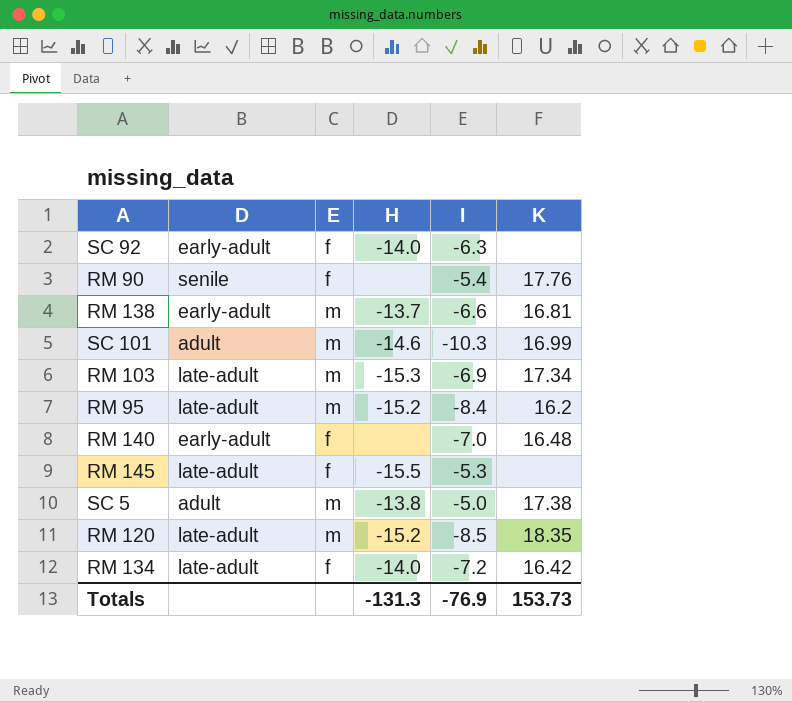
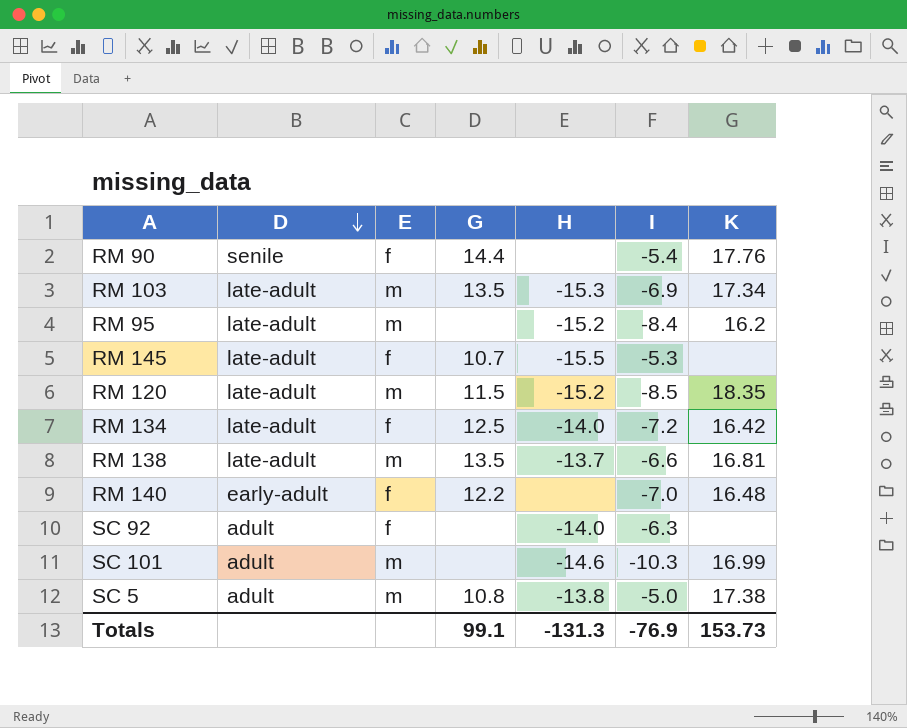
row order: none -> D descending
column G | position: none -> 4
RM 138 | D: early-adult -> late-adult
SC 92 | D: early-adult -> adult

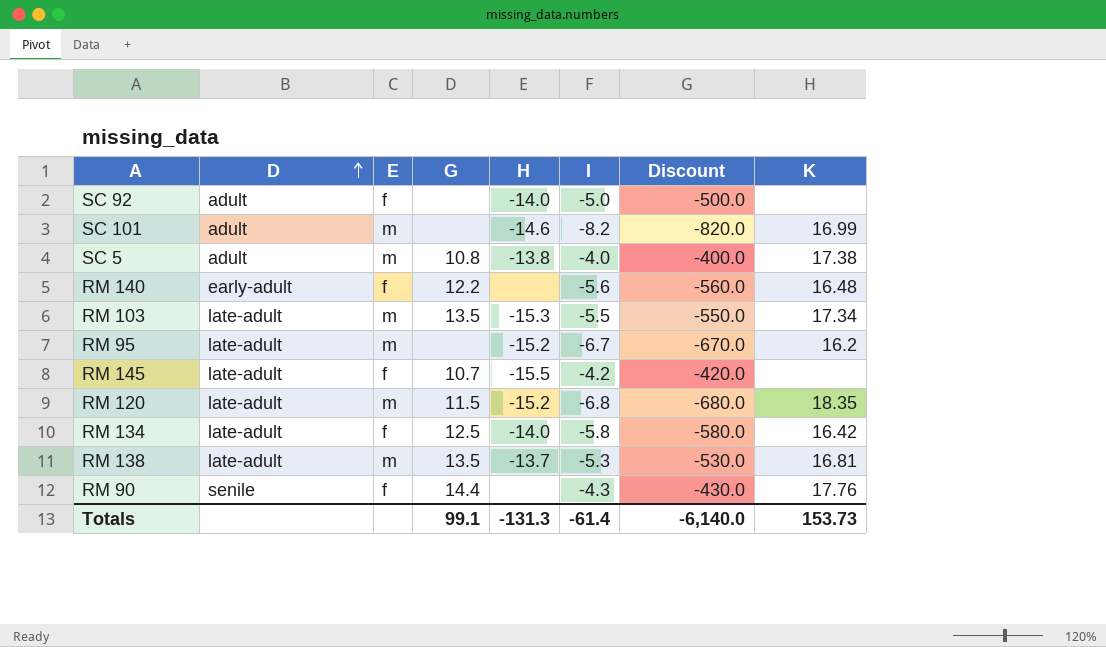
row order: D descending -> D ascending
column Discount | formula: none -> [I] * 100
SC 92 | I: -6.3 -> -5.0
SC 101 | I: -10.3 -> -8.2
SC 5 | I: -5.0 -> -4.0
RM 140 | I: -7.0 -> -5.6
RM 103 | I: -6.9 -> -5.5
RM 95 | I: -8.4 -> -6.7
RM 145 | I: -5.3 -> -4.2
RM 120 | I: -8.5 -> -6.8
RM 134 | I: -7.2 -> -5.8
RM 138 | I: -6.6 -> -5.3
RM 90 | I: -5.4 -> -4.3
Totals | I: -76.9 -> -61.4

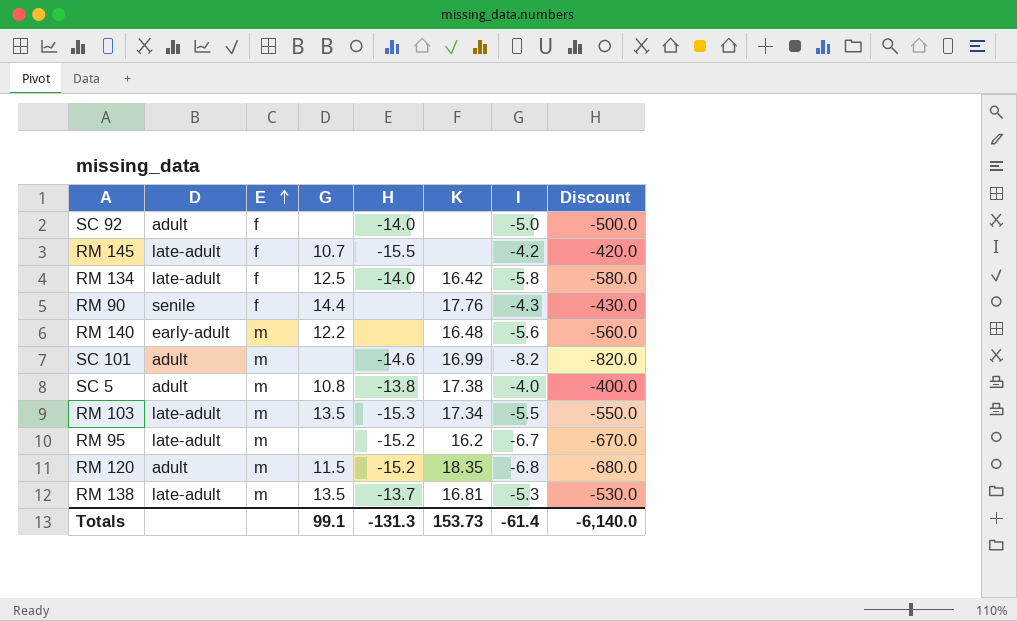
row order: D ascending -> E ascending
column K | position: 8 -> 6
RM 140 | E: f -> m
RM 120 | D: late-adult -> adult

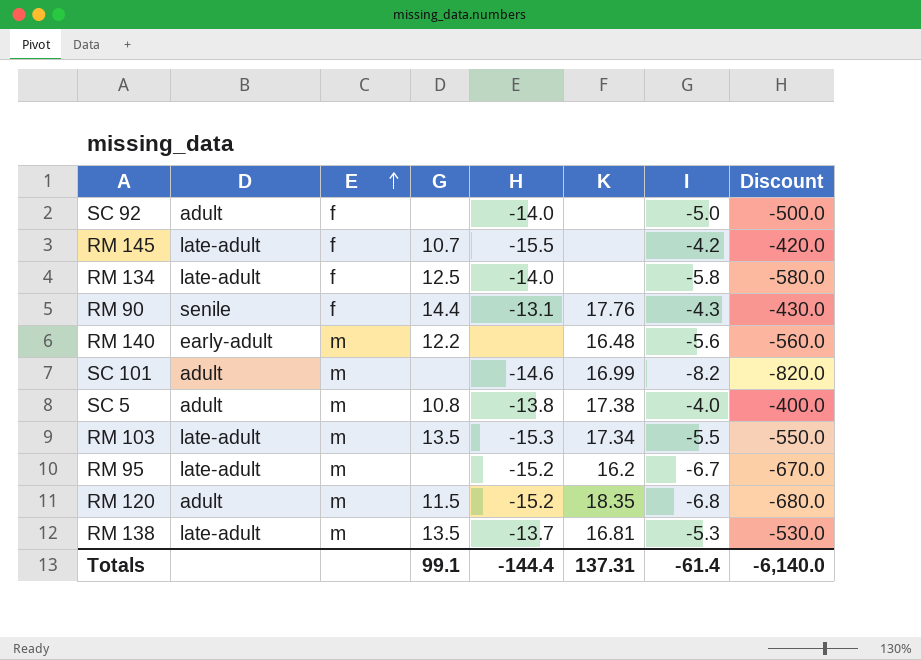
RM 134 | K: 16.42 -> none
RM 90 | H: none -> -13.1
Totals | H: -131.3 -> -144.4
Totals | K: 153.73 -> 137.31

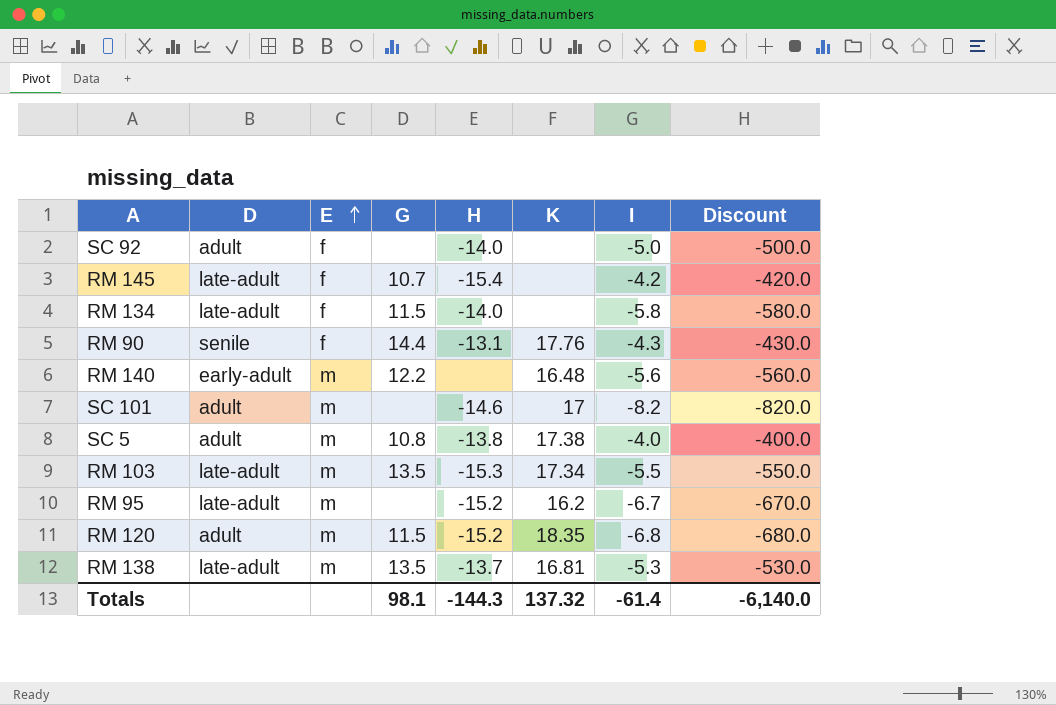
RM 145 | H: -15.5 -> -15.4
RM 134 | G: 12.5 -> 11.5
SC 101 | K: 16.99 -> 17
Totals | G: 99.1 -> 98.1
Totals | H: -144.4 -> -144.3
Totals | K: 137.31 -> 137.32

